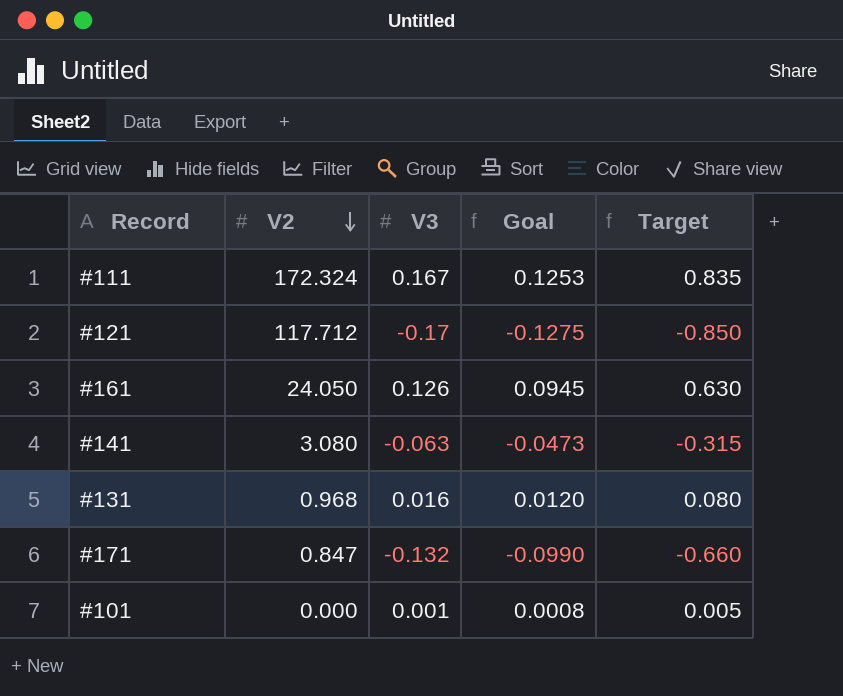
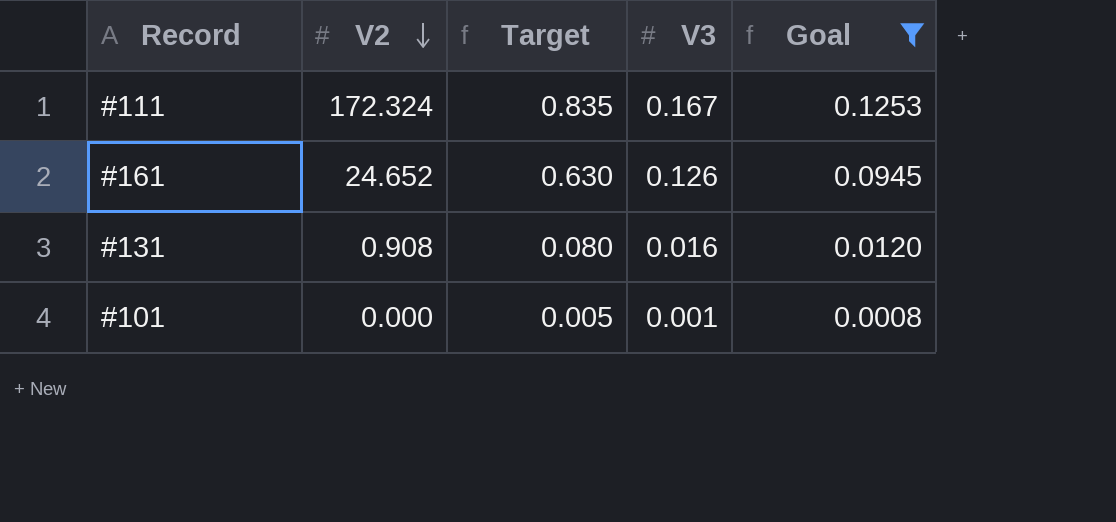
filter: none -> Goal >= 0.0008
column Target | position: 5 -> 3
#161 | V2: 24.050 -> 24.652
#131 | V2: 0.968 -> 0.908

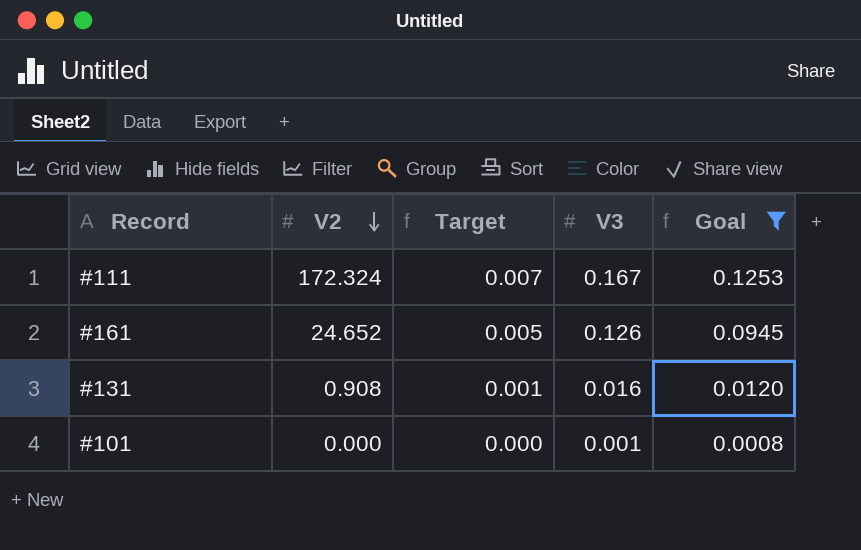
column Target | formula: [V3] * 5 -> [V3] * 0.04

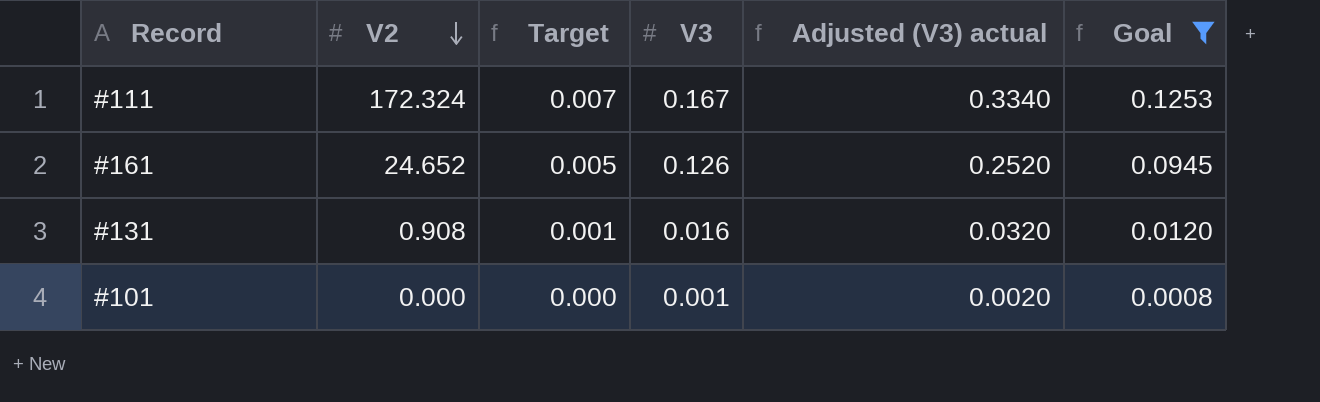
column Adjusted (V3) actual | formula: none -> [V3] * 2

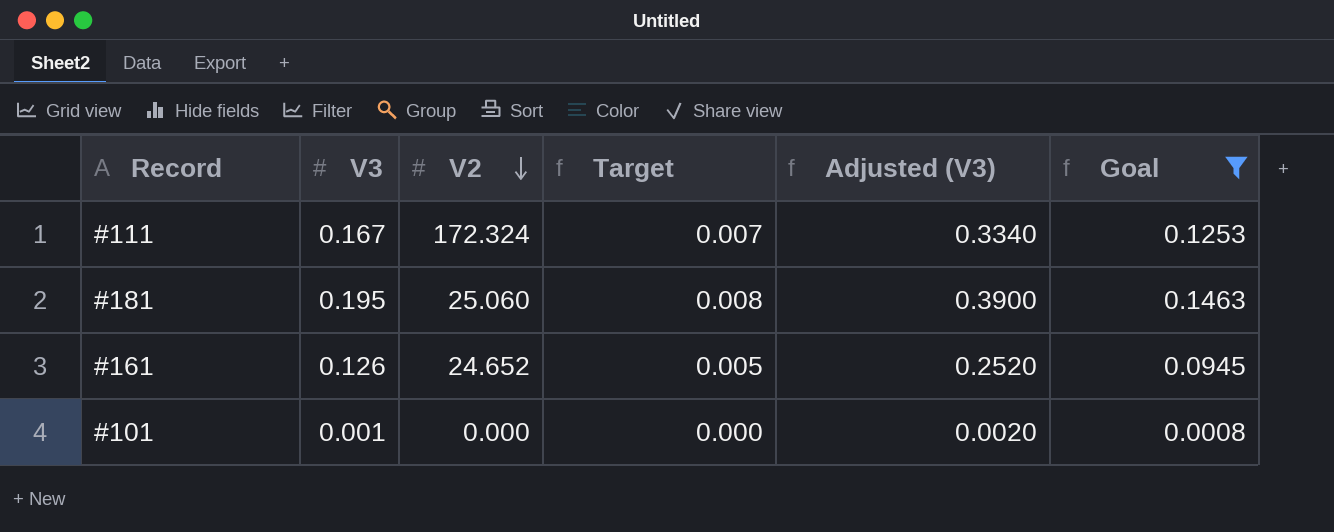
column V3 | position: 4 -> 2
column name: Adjusted (V3) actual -> Adjusted (V3)
row #131: 0.908 | 0.001 | 0.016 | 0.0320 | 0.0120 -> none
row #181: none -> 0.195 | 25.060 | 0.008 | 0.3900 | 0.1463

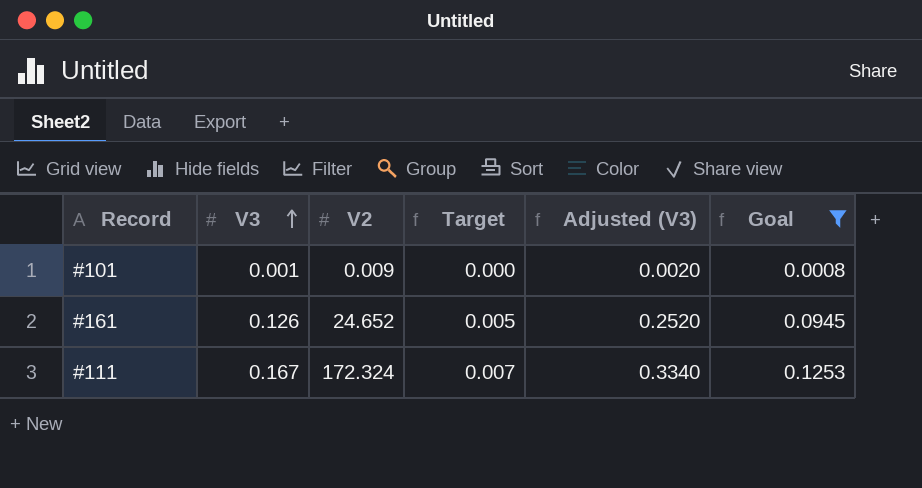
row order: V2 descending -> V3 ascending
row #181: 0.195 | 25.060 | 0.008 | 0.3900 | 0.1463 -> none
#101 | V2: 0.000 -> 0.009

